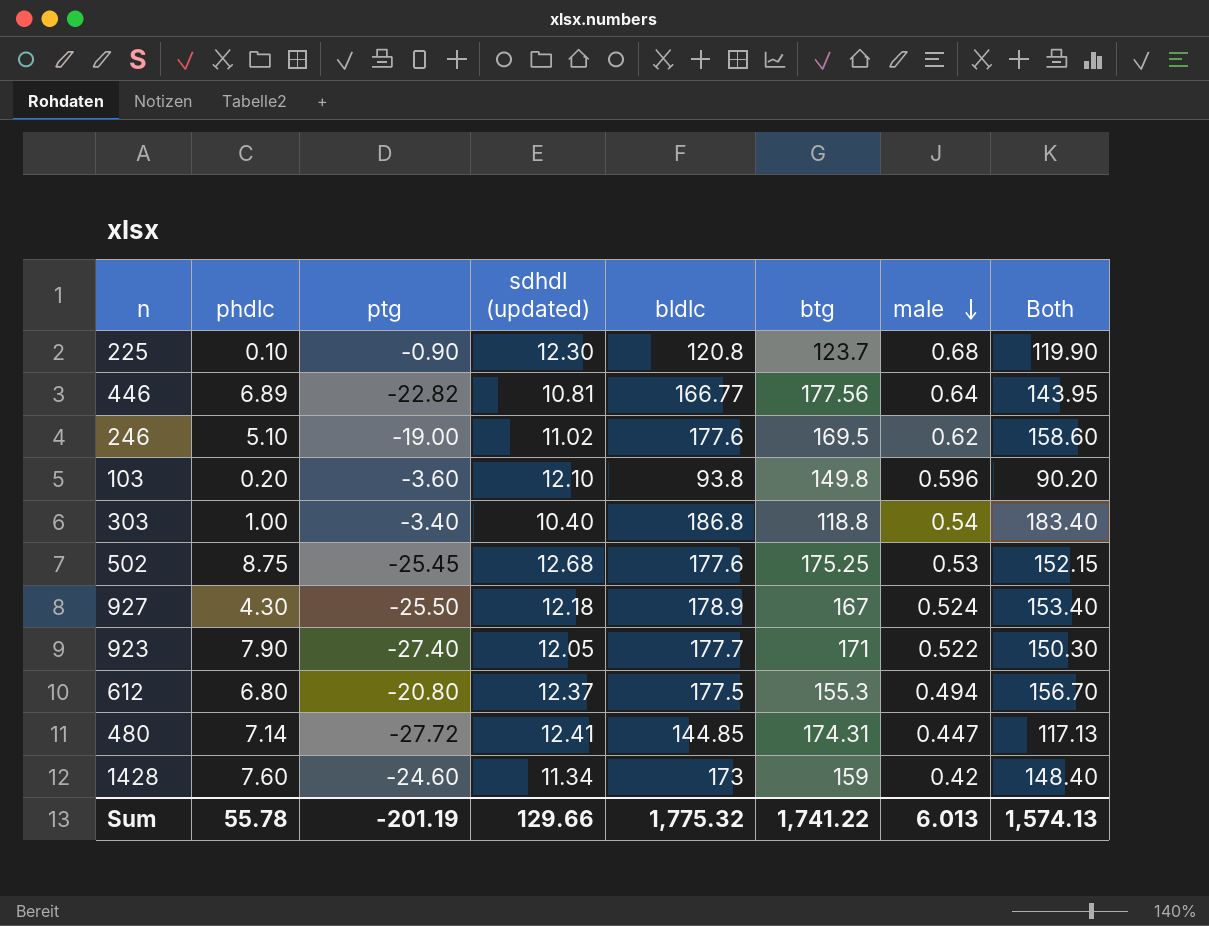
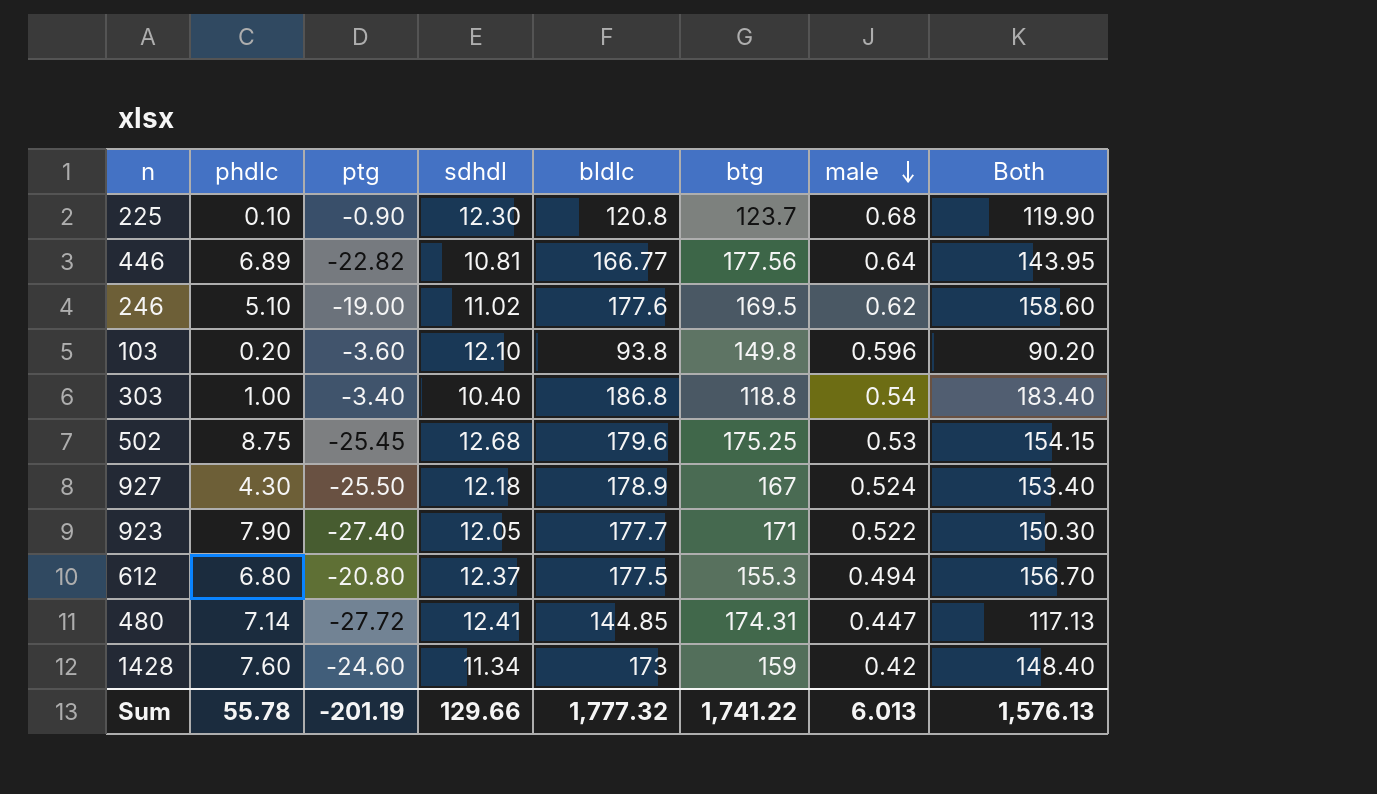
column name: sdhdl (updated) -> sdhdl
502 | bldlc: 177.6 -> 179.6
502 | Both: 152.15 -> 154.15
Sum | bldlc: 1,775.32 -> 1,777.32
Sum | Both: 1,574.13 -> 1,576.13

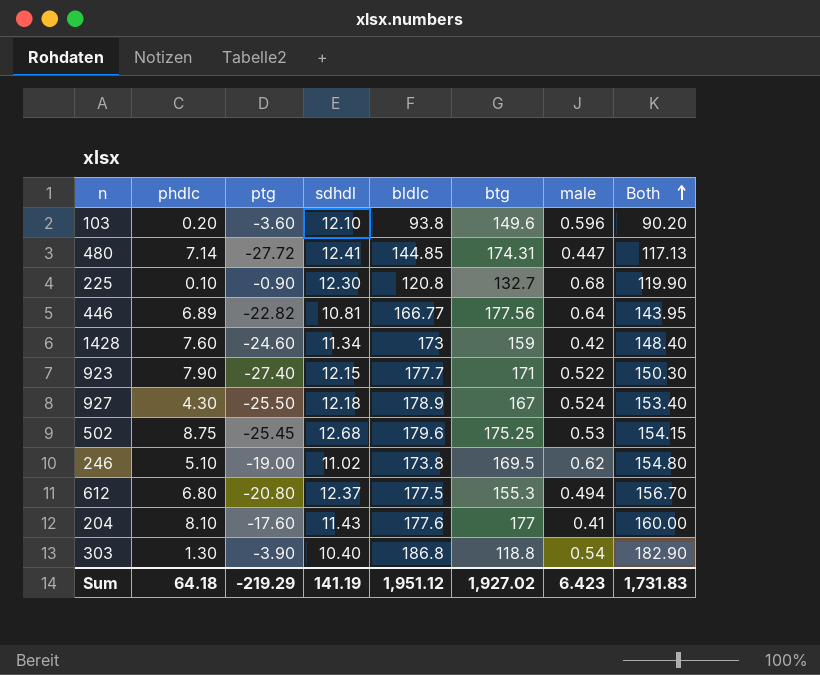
row order: male descending -> Both ascending
103 | btg: 149.8 -> 149.6
225 | btg: 123.7 -> 132.7
923 | sdhdl: 12.05 -> 12.15
246 | bldlc: 177.6 -> 173.8
246 | Both: 158.60 -> 154.80
row 204: none -> 8.10 | -17.60 | 11.43 | 177.6 | 177 | 0.41 | 160.00
303 | phdlc: 1.00 -> 1.30
303 | ptg: -3.40 -> -3.90
303 | Both: 183.40 -> 182.90
Sum | phdlc: 55.78 -> 64.18
Sum | ptg: -201.19 -> -219.29
Sum | sdhdl: 129.66 -> 141.19
Sum | bldlc: 1,777.32 -> 1,951.12
Sum | btg: 1,741.22 -> 1,927.02
Sum | male: 6.013 -> 6.423
Sum | Both: 1,576.13 -> 1,731.83

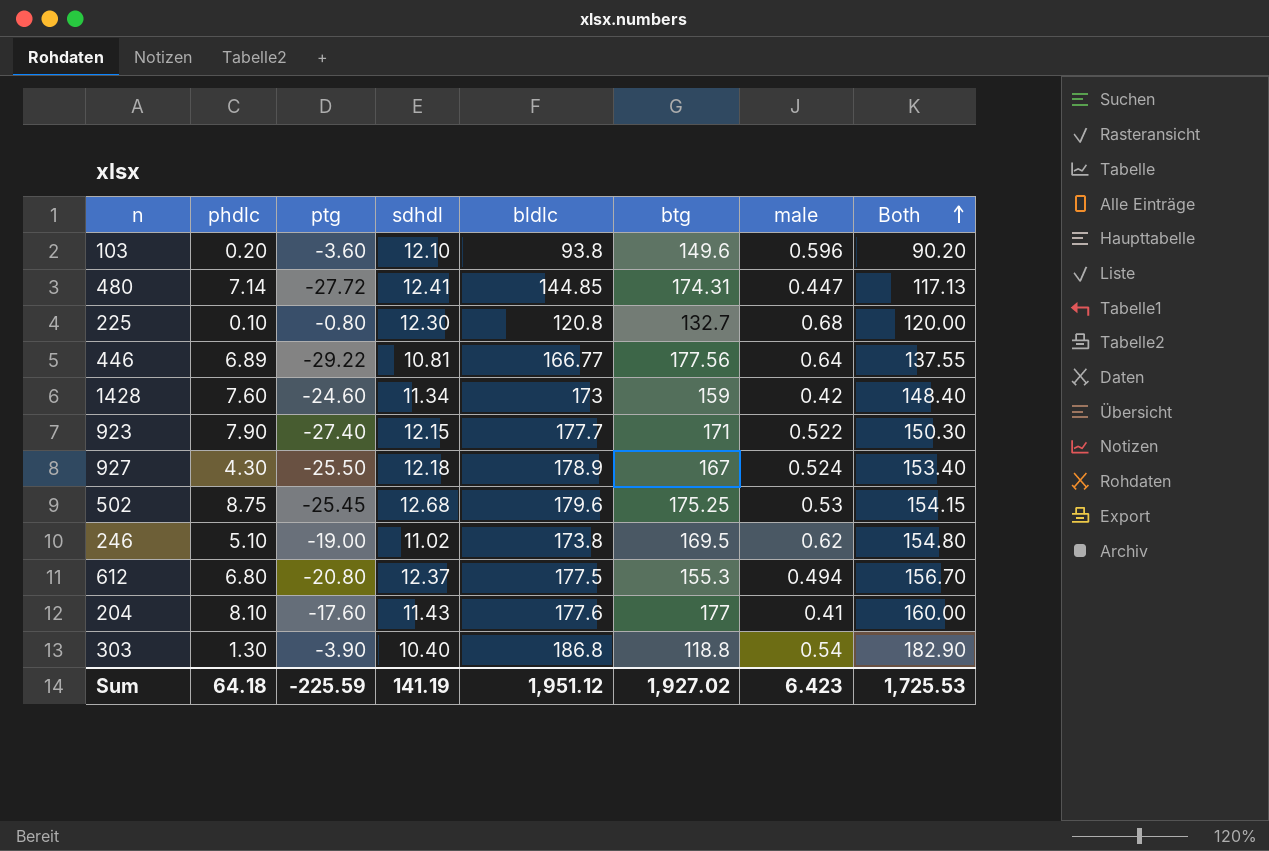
225 | ptg: -0.90 -> -0.80
225 | Both: 119.90 -> 120.00
446 | ptg: -22.82 -> -29.22
446 | Both: 143.95 -> 137.55
Sum | ptg: -219.29 -> -225.59
Sum | Both: 1,731.83 -> 1,725.53

